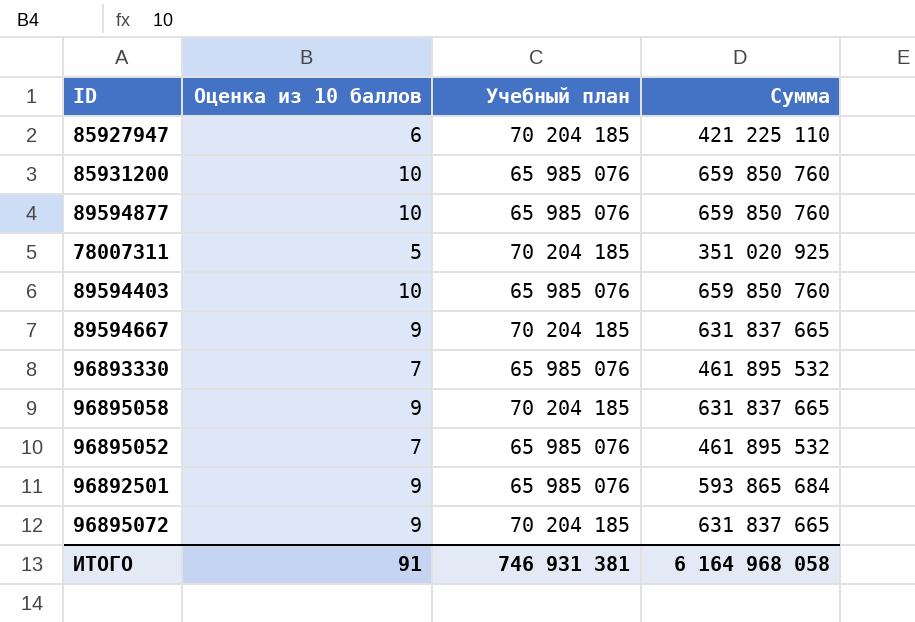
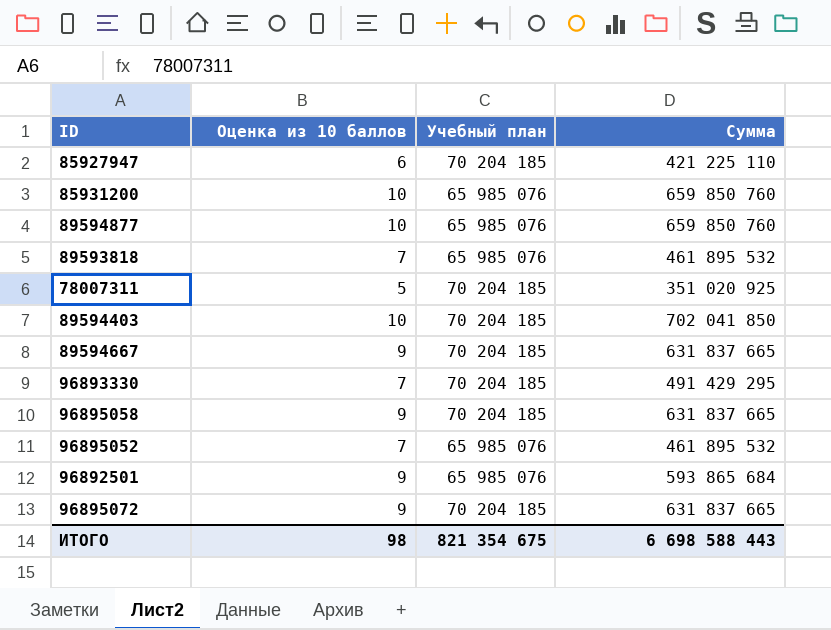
row 89593818: none -> 7 | 65 985 076 | 461 895 532
89594403 | Учебный план: 65 985 076 -> 70 204 185
89594403 | Сумма: 659 850 760 -> 702 041 850
96893330 | Учебный план: 65 985 076 -> 70 204 185
96893330 | Сумма: 461 895 532 -> 491 429 295
ИТОГО | Оценка из 10 баллов: 91 -> 98
ИТОГО | Учебный план: 746 931 381 -> 821 354 675
ИТОГО | Сумма: 6 164 968 058 -> 6 698 588 443

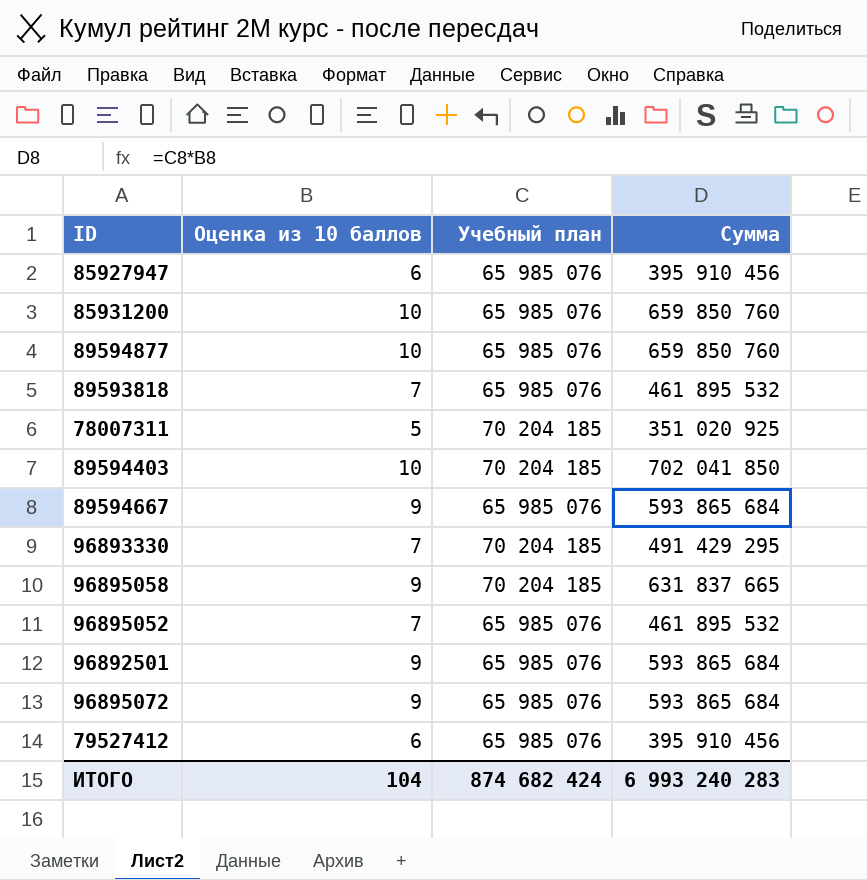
85927947 | Учебный план: 70 204 185 -> 65 985 076
85927947 | Сумма: 421 225 110 -> 395 910 456
89594667 | Учебный план: 70 204 185 -> 65 985 076
89594667 | Сумма: 631 837 665 -> 593 865 684
96895072 | Учебный план: 70 204 185 -> 65 985 076
96895072 | Сумма: 631 837 665 -> 593 865 684
row 79527412: none -> 6 | 65 985 076 | 395 910 456
ИТОГО | Оценка из 10 баллов: 98 -> 104
ИТОГО | Учебный план: 821 354 675 -> 874 682 424
ИТОГО | Сумма: 6 698 588 443 -> 6 993 240 283

